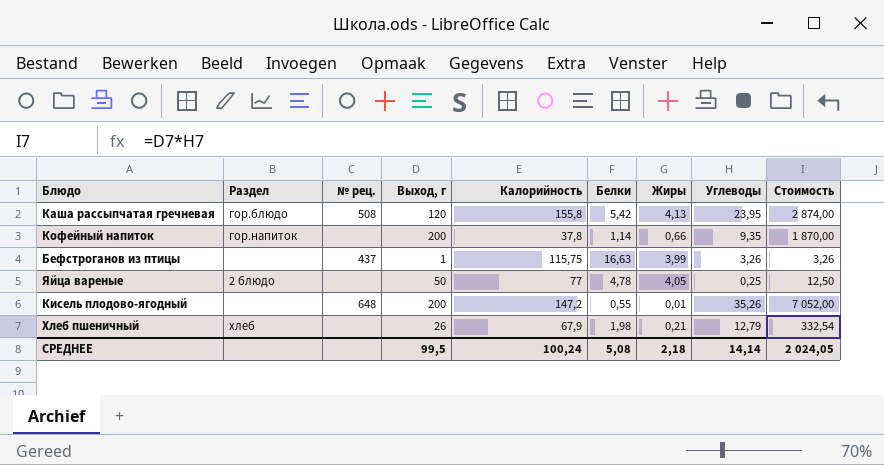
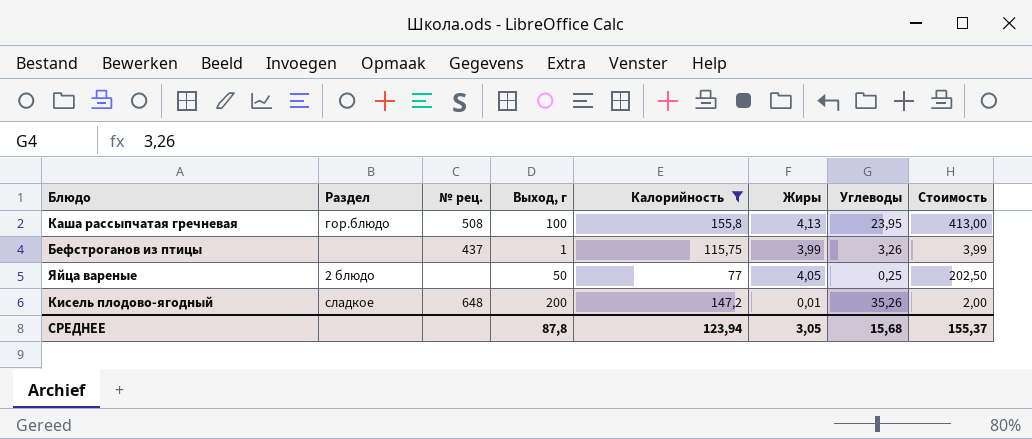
filter: none -> Калорийность >= 77
column Белки | position: 6 -> none
column Стоимость | formula: [Выход, г] * [Углеводы] -> [Выход, г] * [Жиры]
Каша рассыпчатая гречневая | Выход, г: 120 -> 100
Кисель плодово-ягодный | Раздел: none -> сладкое
СРЕДНЕЕ | Выход, г: 99,5 -> 87,8
СРЕДНЕЕ | Калорийность: 100,24 -> 123,94
СРЕДНЕЕ | Жиры: 2,18 -> 3,05
СРЕДНЕЕ | Углеводы: 14,14 -> 15,68
СРЕДНЕЕ | Стоимость: 2 024,05 -> 155,37

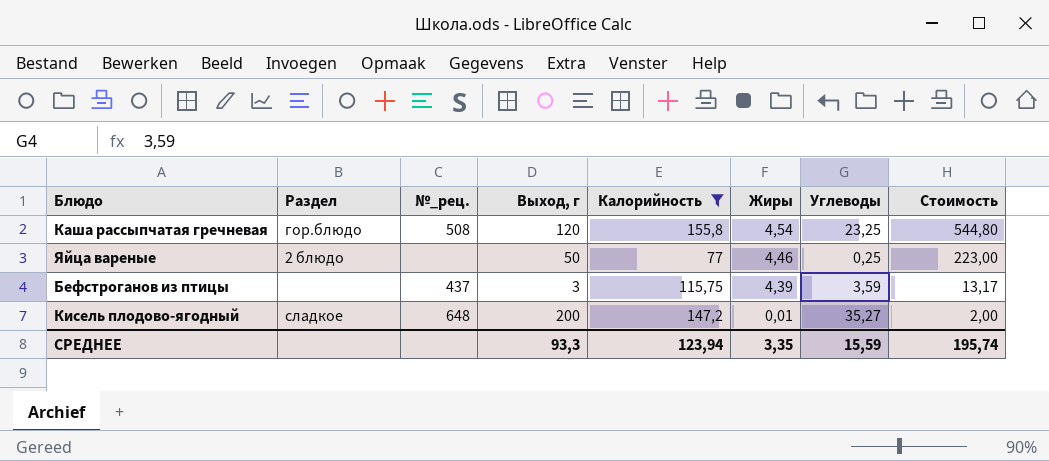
row order: none -> Жиры descending
column name: № рец. -> №_рец.
Каша рассыпчатая гречневая | Выход, г: 100 -> 120
Каша рассыпчатая гречневая | Жиры: 4,13 -> 4,54
Каша рассыпчатая гречневая | Углеводы: 23,95 -> 23,25
Каша рассыпчатая гречневая | Стоимость: 413,00 -> 544,80
Яйца вареные | Жиры: 4,05 -> 4,46
Яйца вареные | Стоимость: 202,50 -> 223,00
Бефстроганов из птицы | Выход, г: 1 -> 3
Бефстроганов из птицы | Жиры: 3,99 -> 4,39
Бефстроганов из птицы | Углеводы: 3,26 -> 3,59
Бефстроганов из птицы | Стоимость: 3,99 -> 13,17
Кисель плодово-ягодный | Углеводы: 35,26 -> 35,27
СРЕДНЕЕ | Выход, г: 87,8 -> 93,3
СРЕДНЕЕ | Жиры: 3,05 -> 3,35
СРЕДНЕЕ | Углеводы: 15,68 -> 15,59
СРЕДНЕЕ | Стоимость: 155,37 -> 195,74

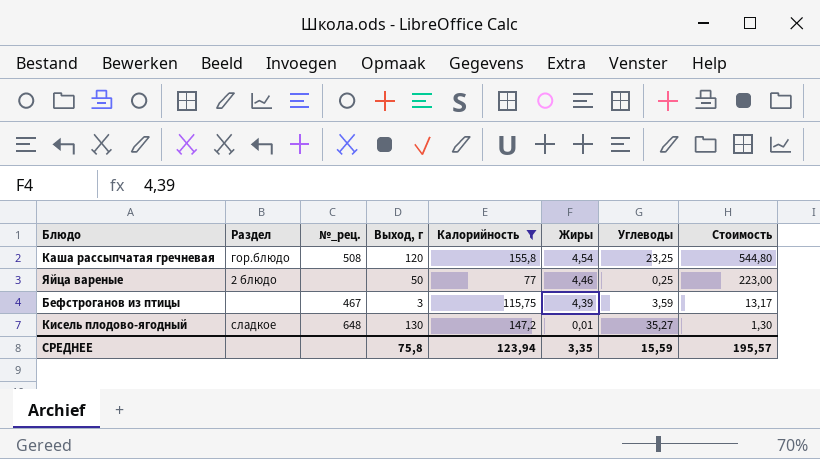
Бефстроганов из птицы | №_рец.: 437 -> 467
Кисель плодово-ягодный | Выход, г: 200 -> 130
Кисель плодово-ягодный | Стоимость: 2,00 -> 1,30
СРЕДНЕЕ | Выход, г: 93,3 -> 75,8
СРЕДНЕЕ | Стоимость: 195,74 -> 195,57

